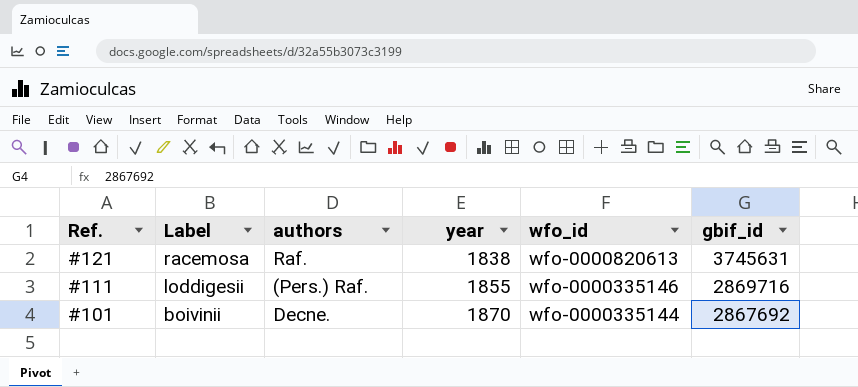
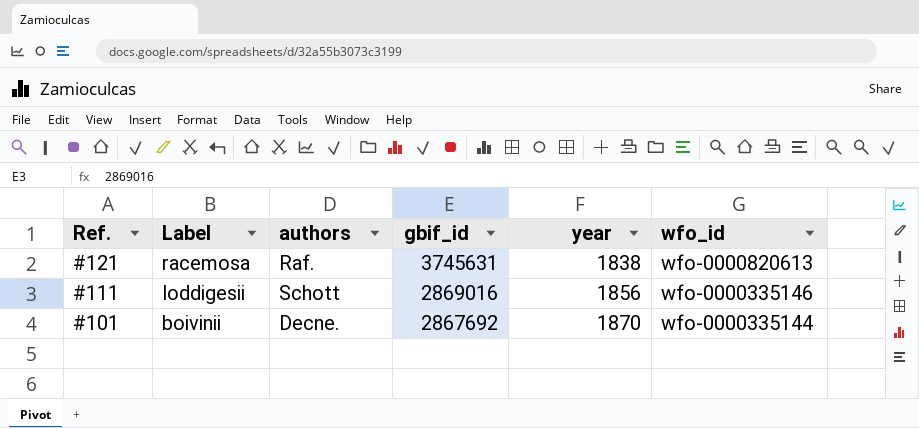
column gbif_id | position: 6 -> 4
#111 | authors: (Pers.) Raf. -> Schott
#111 | gbif_id: 2869716 -> 2869016
#111 | year: 1855 -> 1856

